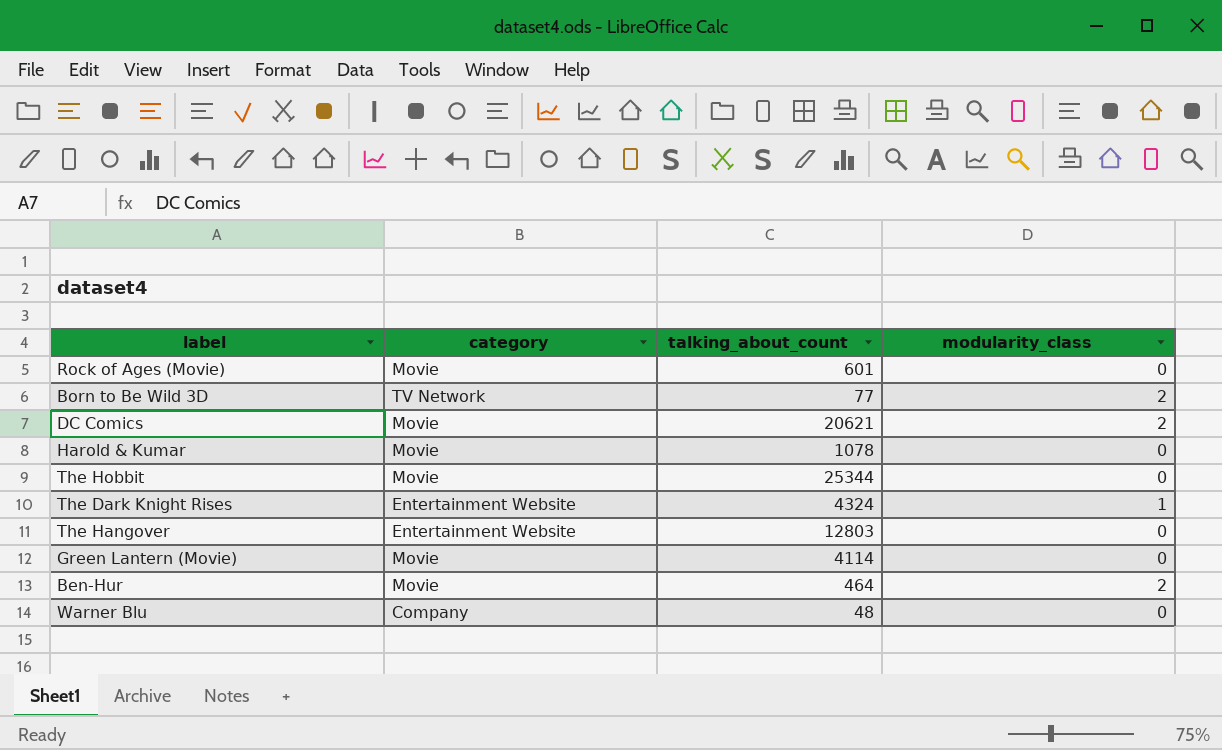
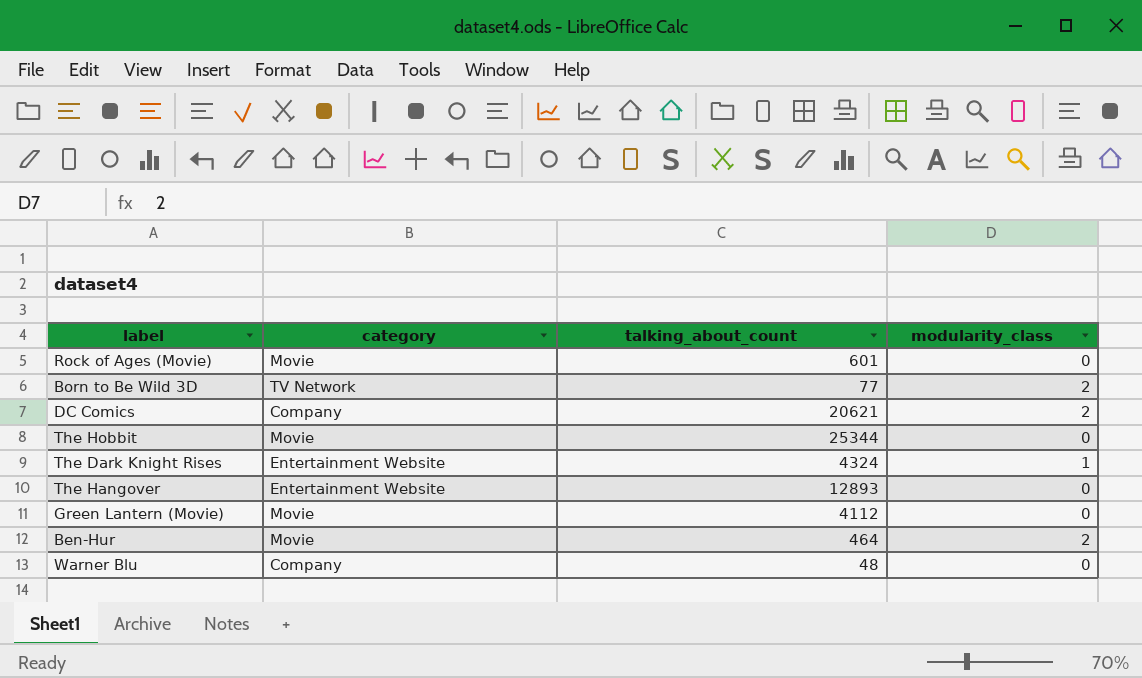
row Harold & Kumar: Movie | 1078 | 0 -> none
DC Comics | category: Movie -> Company
The Hangover | talking_about_count: 12803 -> 12893
Green Lantern (Movie) | talking_about_count: 4114 -> 4112

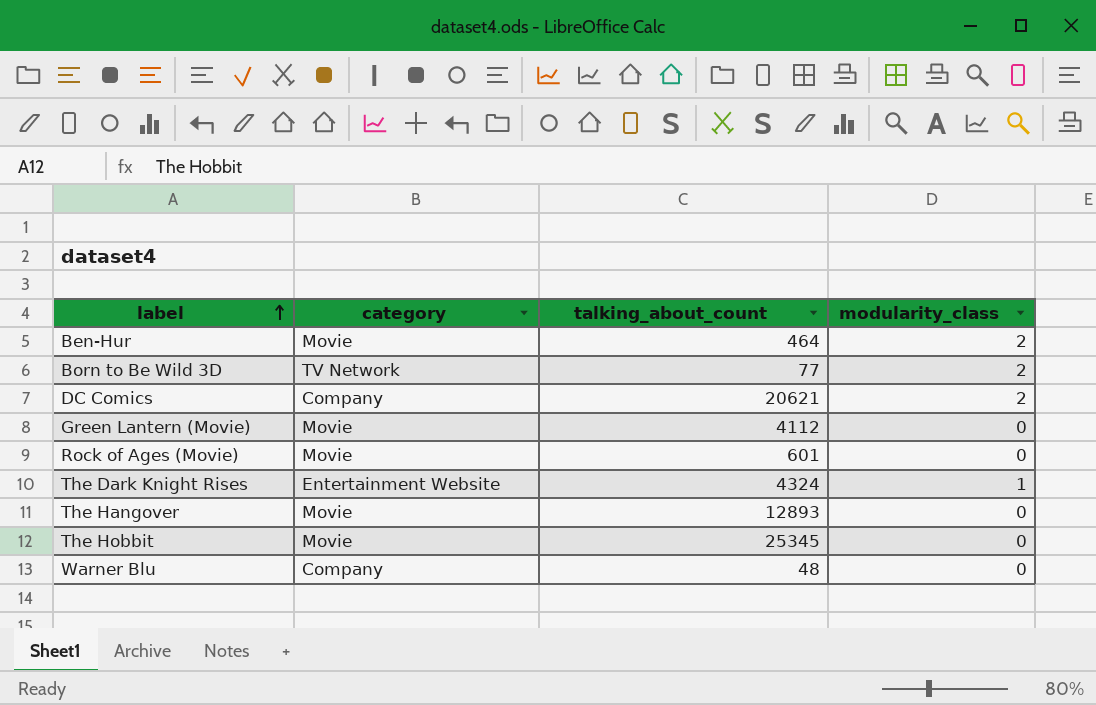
row order: none -> label ascending
The Hangover | category: Entertainment Website -> Movie
The Hobbit | talking_about_count: 25344 -> 25345

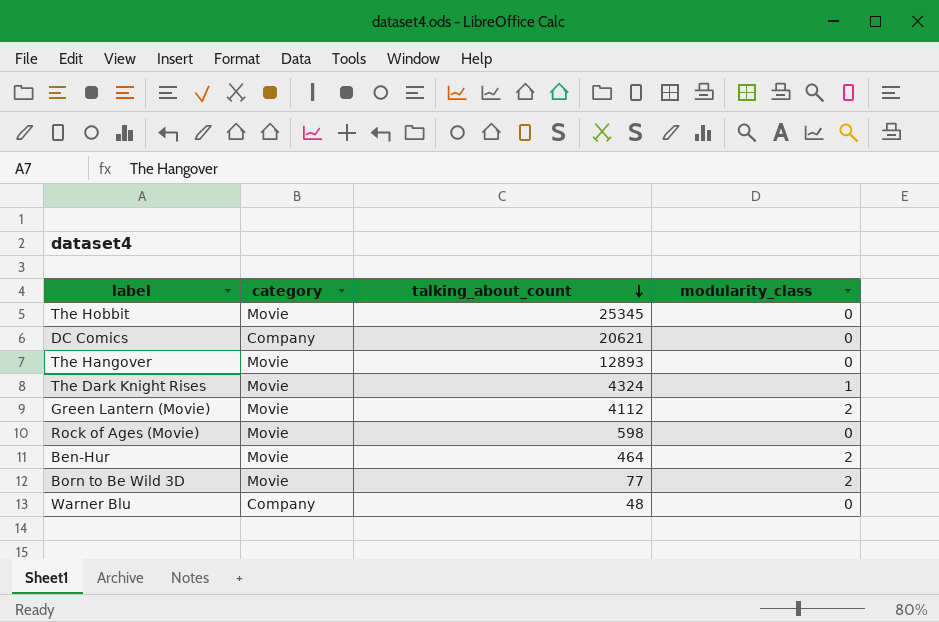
row order: label ascending -> talking_about_count descending
DC Comics | modularity_class: 2 -> 0
The Dark Knight Rises | category: Entertainment Website -> Movie
Green Lantern (Movie) | modularity_class: 0 -> 2
Rock of Ages (Movie) | talking_about_count: 601 -> 598
Born to Be Wild 3D | category: TV Network -> Movie

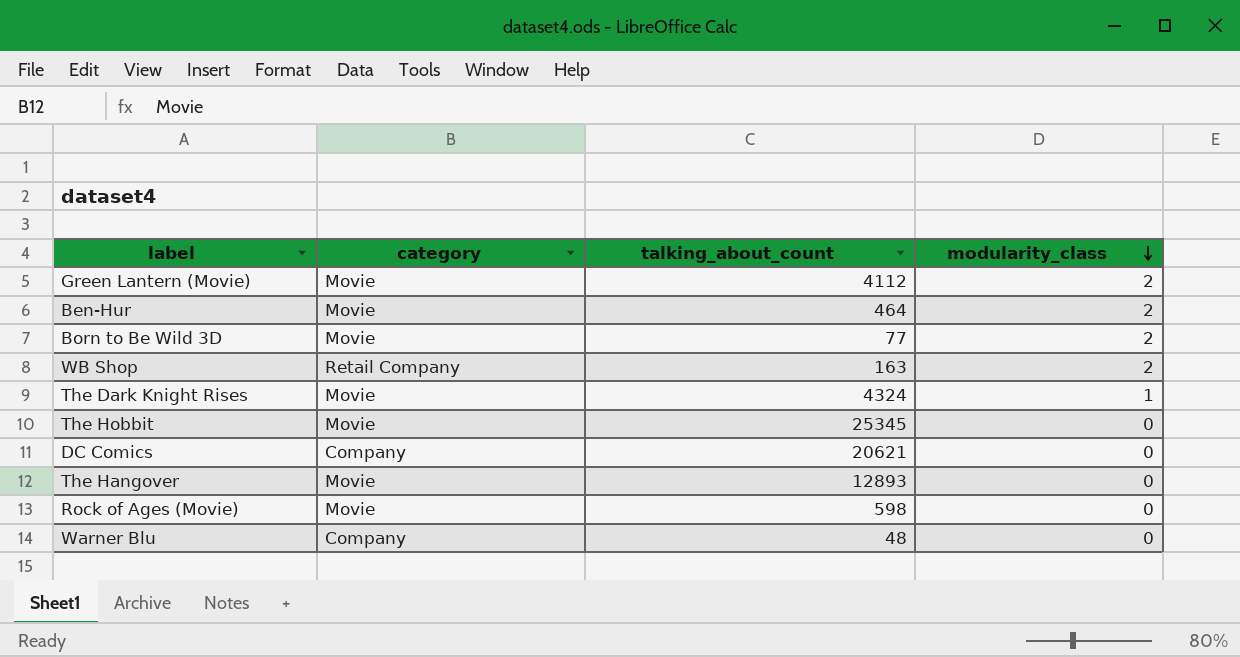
row order: talking_about_count descending -> modularity_class descending
row WB Shop: none -> Retail Company | 163 | 2

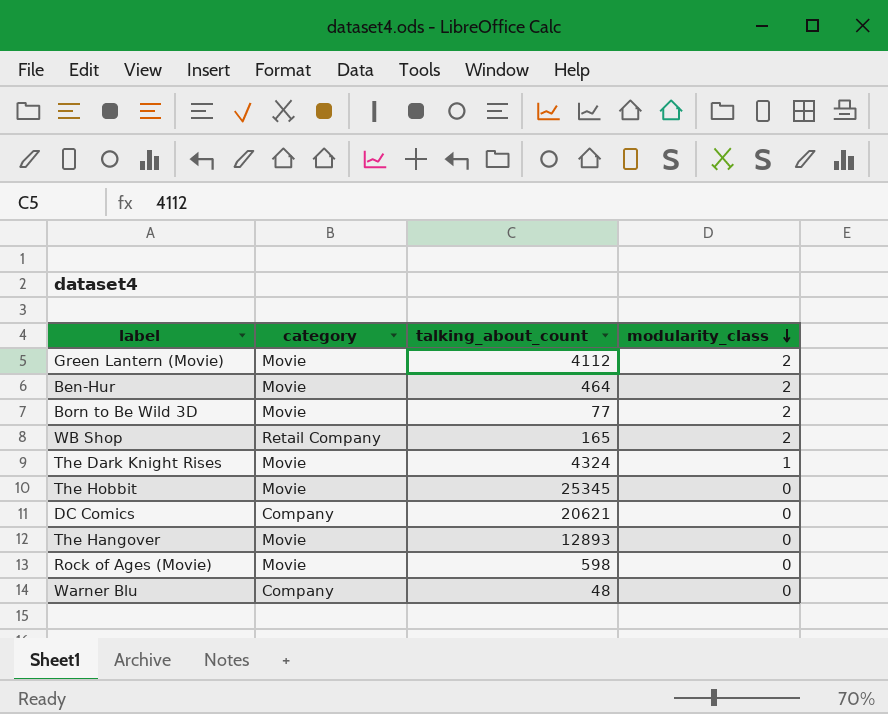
WB Shop | talking_about_count: 163 -> 165

